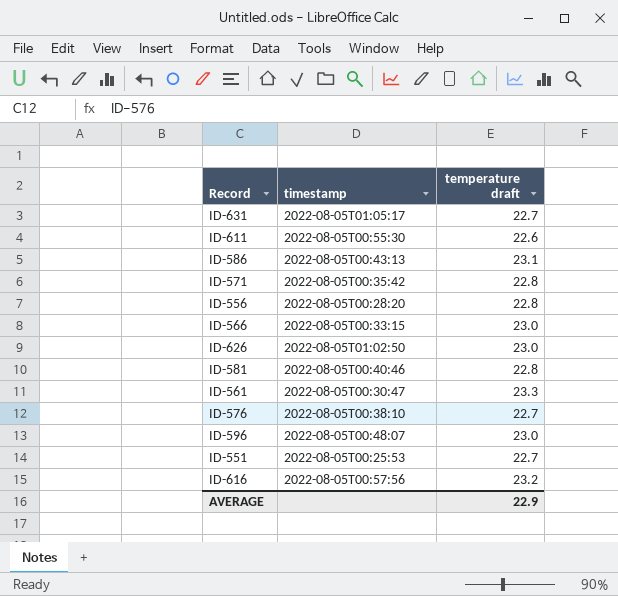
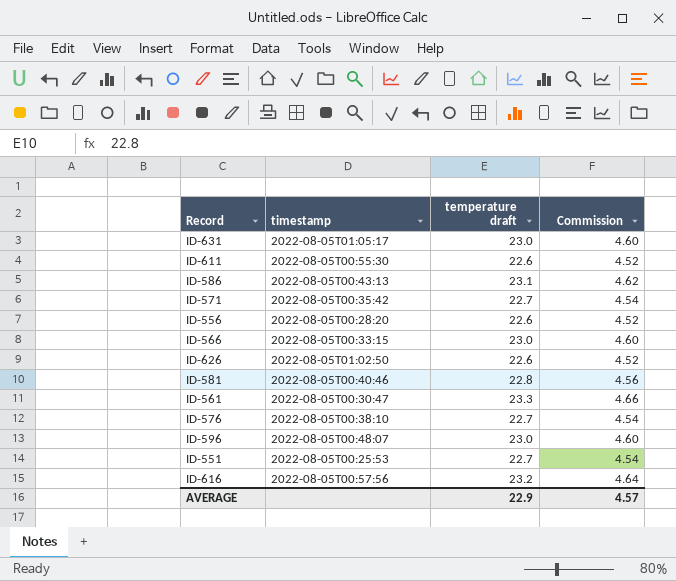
column Commission | formula: none -> [temperature draft] * 0.2
ID-631 | temperature draft: 22.7 -> 23.0
ID-571 | temperature draft: 22.8 -> 22.7
ID-556 | temperature draft: 22.8 -> 22.6
ID-626 | temperature draft: 23.0 -> 22.6

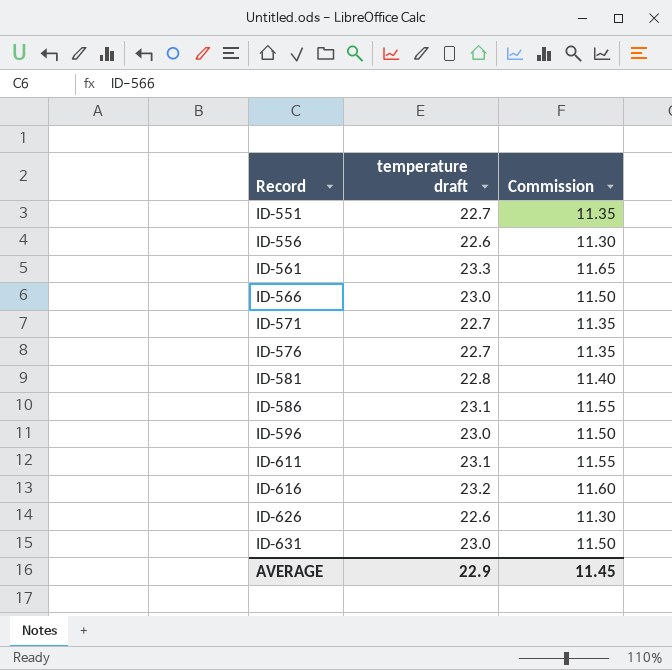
row order: none -> Record ascending
column timestamp | position: 2 -> none
column Commission | formula: [temperature draft] * 0.2 -> [temperature draft] * 0.5
ID-611 | temperature draft: 22.6 -> 23.1
AVERAGE | Commission: 4.57 -> 11.45

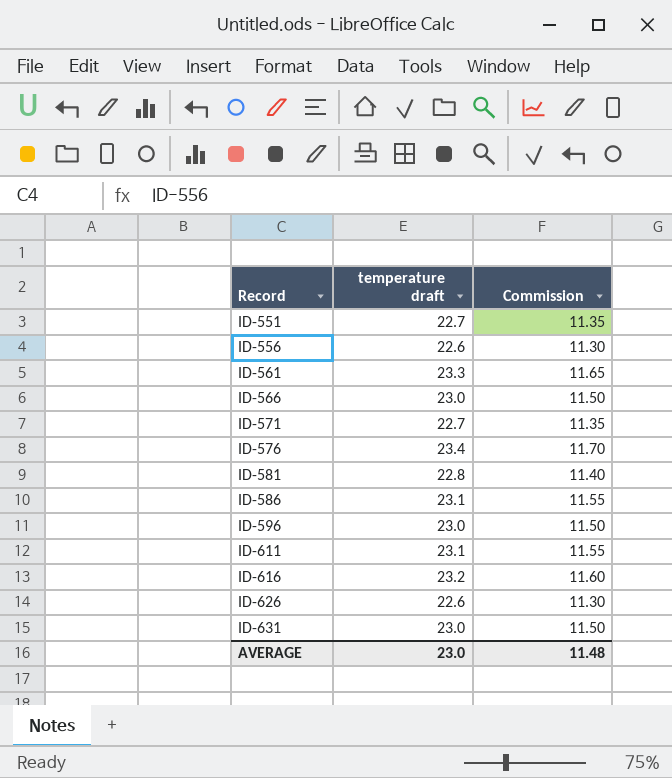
ID-576 | temperature draft: 22.7 -> 23.4
ID-576 | Commission: 11.35 -> 11.70
AVERAGE | temperature draft: 22.9 -> 23.0
AVERAGE | Commission: 11.45 -> 11.48

